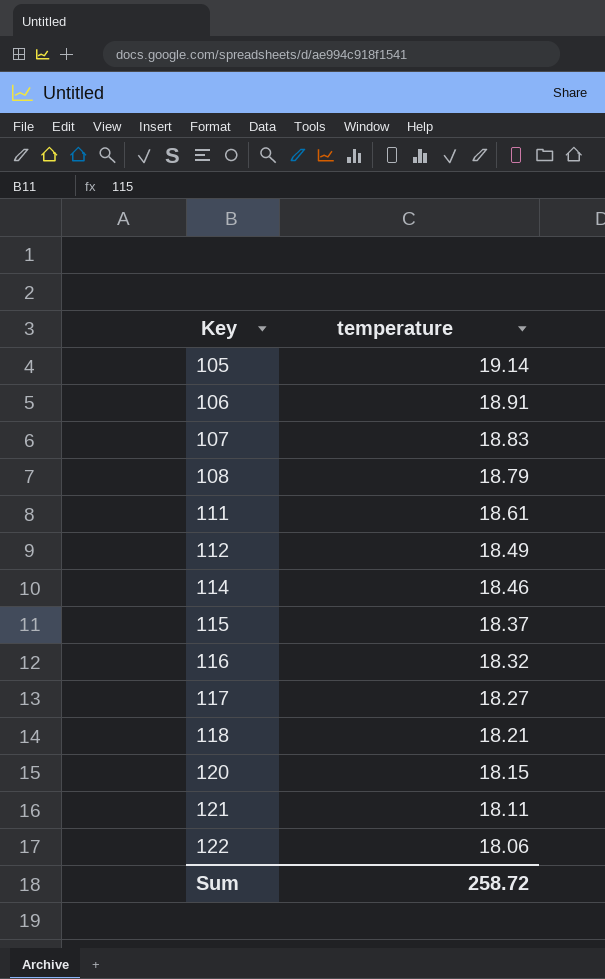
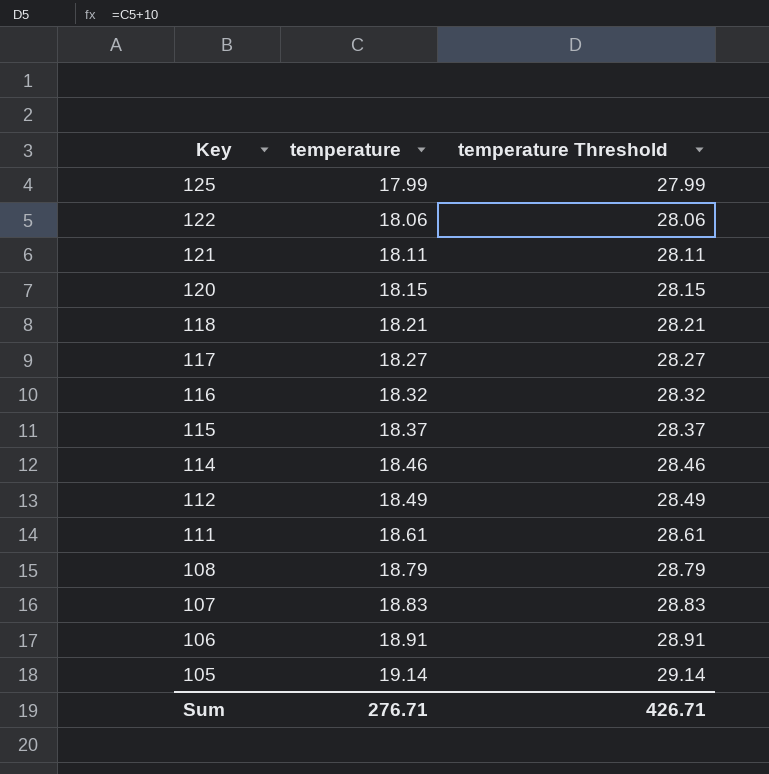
row order: Key ascending -> Key descending
column temperature Threshold | formula: none -> [temperature] + 10
row 125: none -> 17.99 | 27.99
Sum | temperature: 258.72 -> 276.71

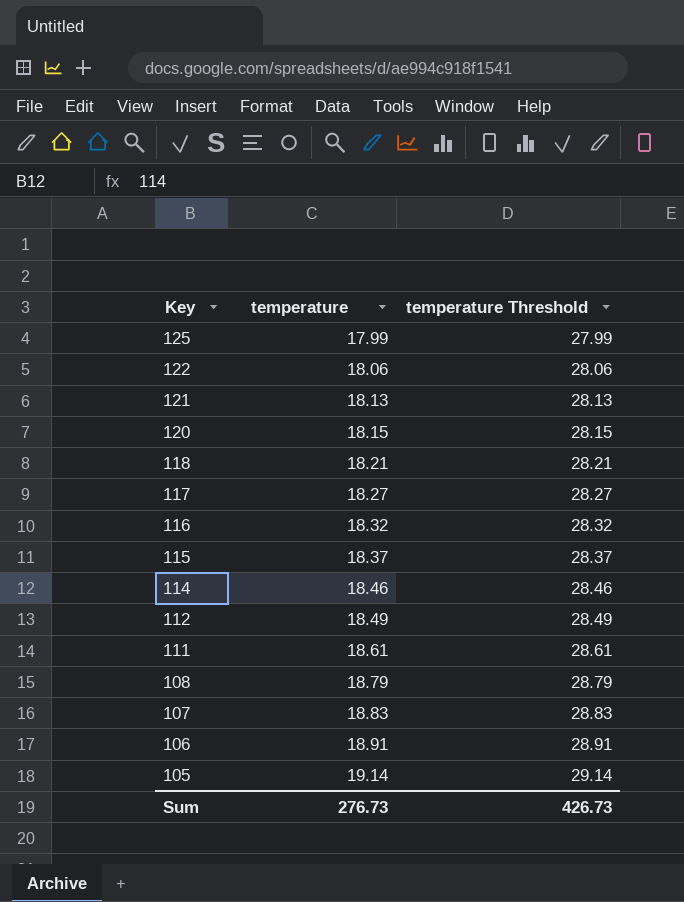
121 | temperature: 18.11 -> 18.13
121 | temperature Threshold: 28.11 -> 28.13
Sum | temperature: 276.71 -> 276.73
Sum | temperature Threshold: 426.71 -> 426.73

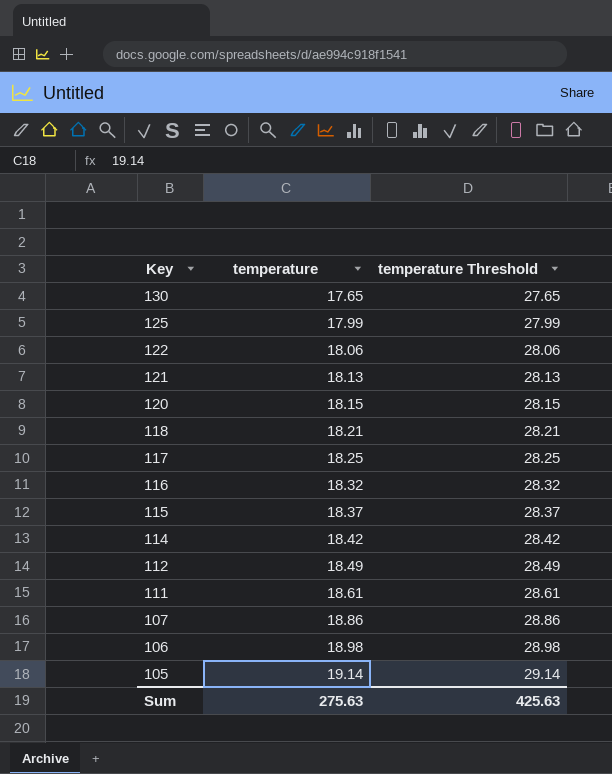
row 108: 18.79 | 28.79 -> none
row 130: none -> 17.65 | 27.65
117 | temperature: 18.27 -> 18.25
117 | temperature Threshold: 28.27 -> 28.25
114 | temperature: 18.46 -> 18.42
114 | temperature Threshold: 28.46 -> 28.42
107 | temperature: 18.83 -> 18.86
107 | temperature Threshold: 28.83 -> 28.86
106 | temperature: 18.91 -> 18.98
106 | temperature Threshold: 28.91 -> 28.98
Sum | temperature: 276.73 -> 275.63
Sum | temperature Threshold: 426.73 -> 425.63

